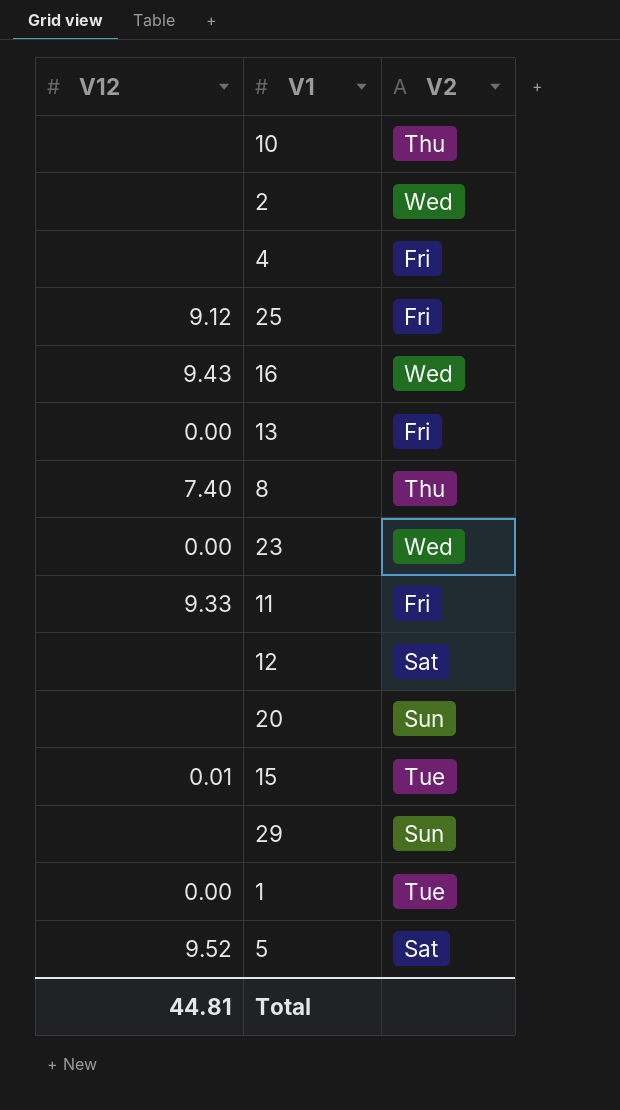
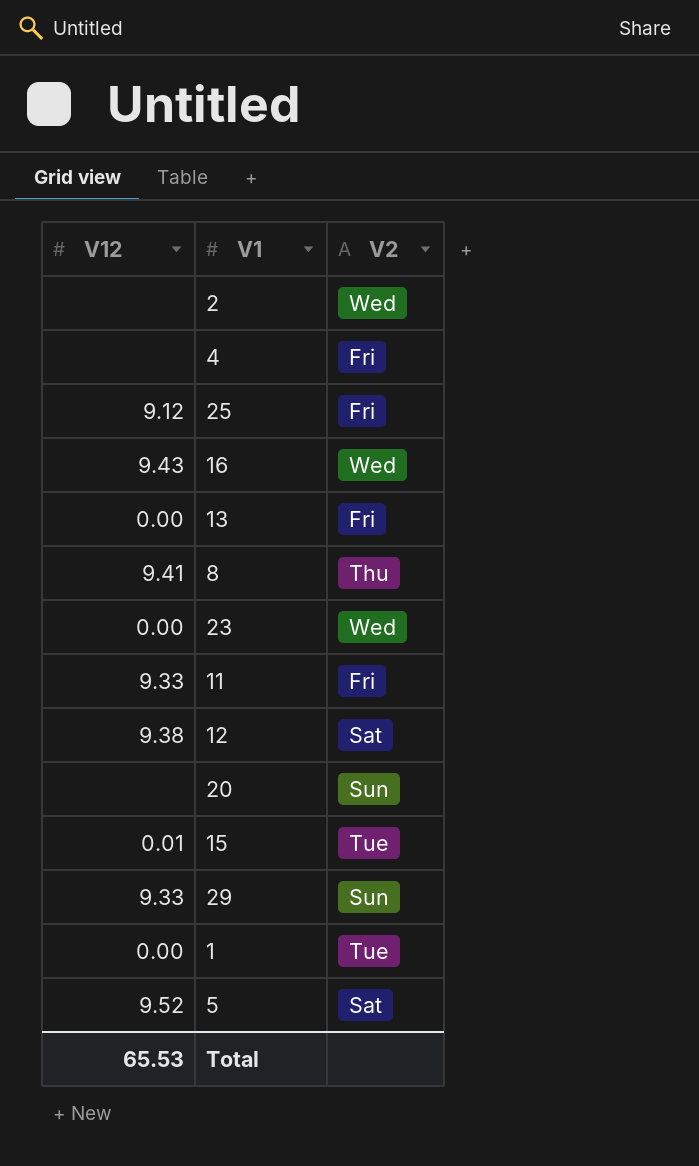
row 10: none | Thu -> none
8 | V12: 7.40 -> 9.41
12 | V12: none -> 9.38
29 | V12: none -> 9.33
Total | V12: 44.81 -> 65.53

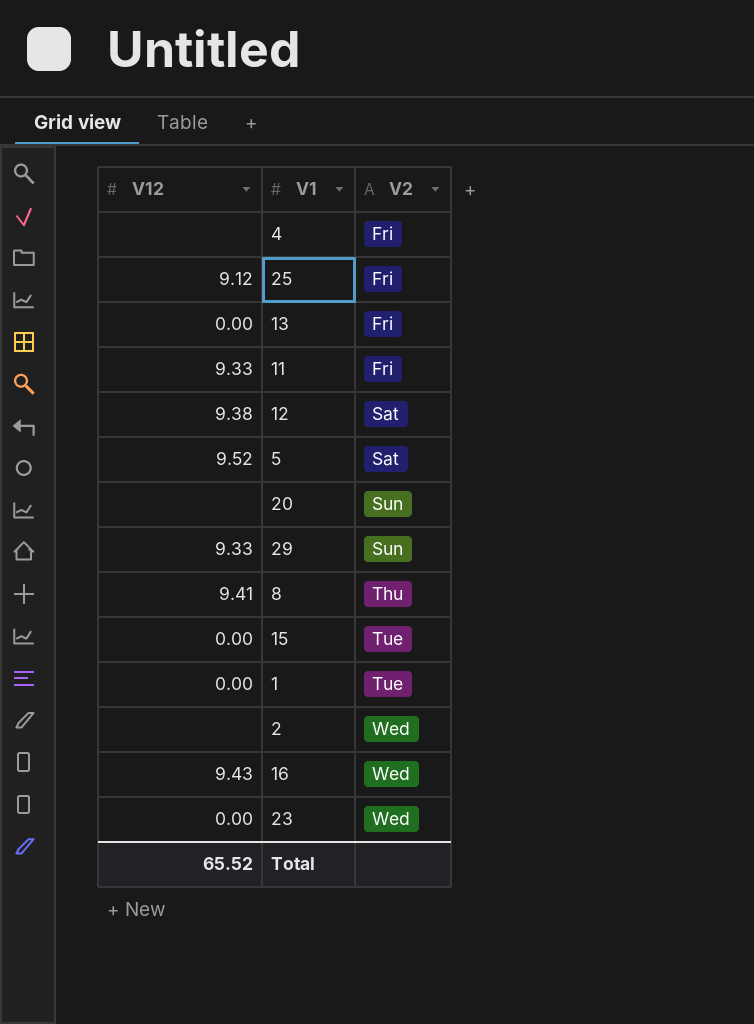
row order: none -> V2 ascending
15 | V12: 0.01 -> 0.00
Total | V12: 65.53 -> 65.52

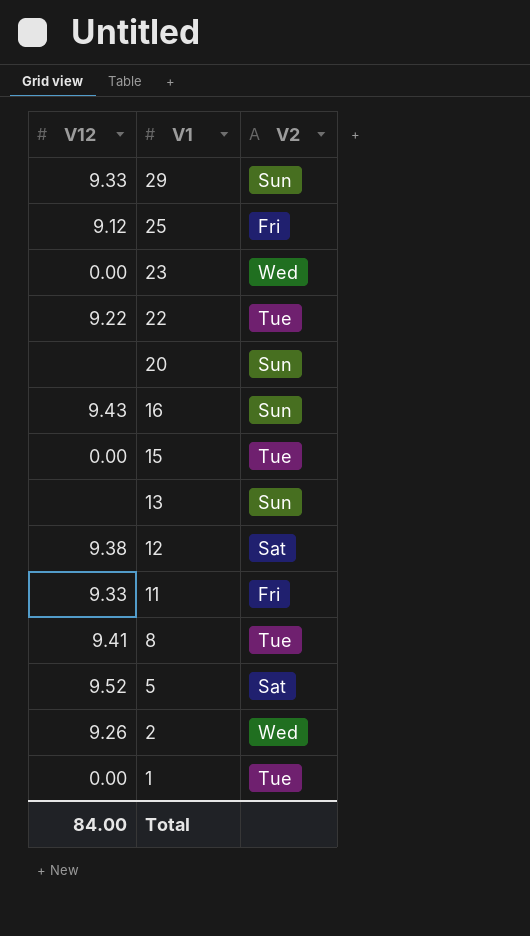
row order: V2 ascending -> V1 descending
row 4: none | Fri -> none
row 22: none -> 9.22 | Tue
16 | V2: Wed -> Sun
13 | V12: 0.00 -> none
13 | V2: Fri -> Sun
8 | V2: Thu -> Tue
2 | V12: none -> 9.26
Total | V12: 65.52 -> 84.00

